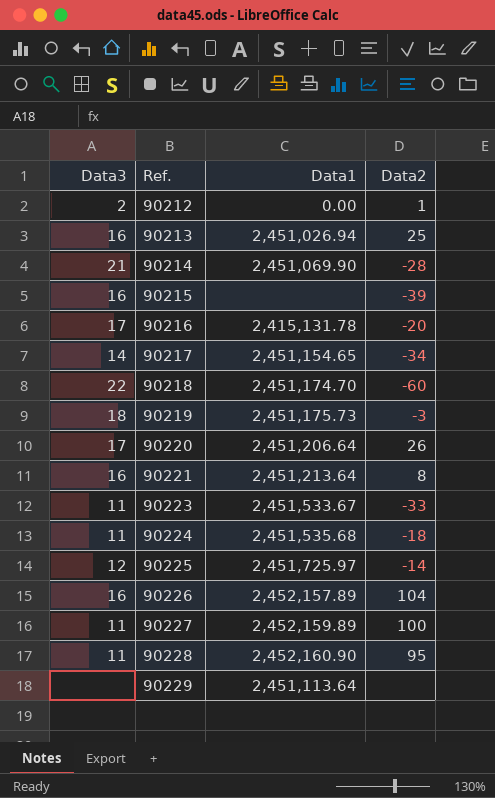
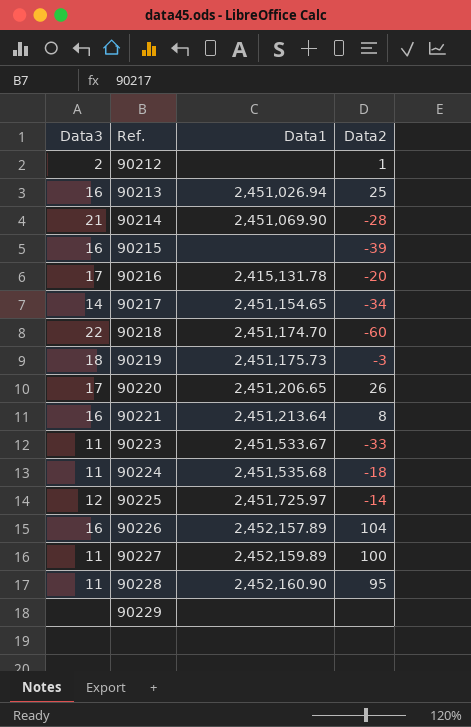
90212 | Data1: 0.00 -> none
90220 | Data1: 2,451,206.64 -> 2,451,206.65
90229 | Data1: 2,451,113.64 -> none

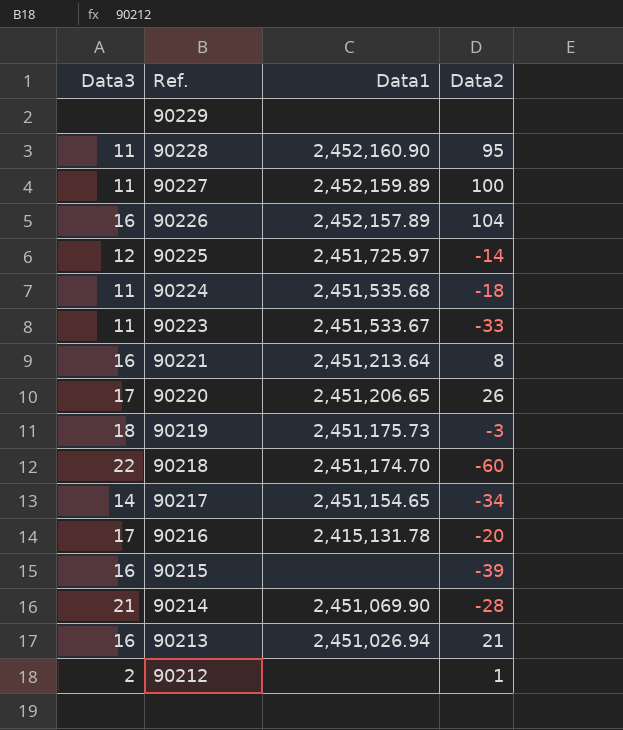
row order: Ref. ascending -> Ref. descending
90213 | Data2: 25 -> 21

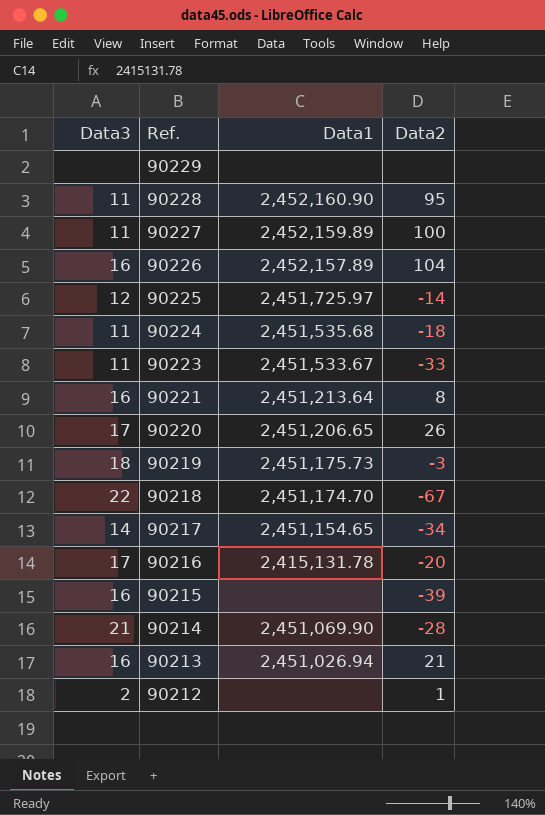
90218 | Data2: -60 -> -67

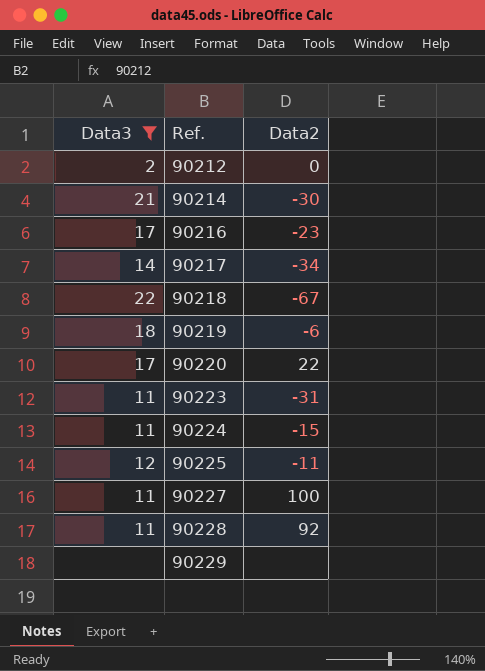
filter: none -> Data3 != 16
row order: Ref. descending -> Ref. ascending
column Data1 | position: 3 -> none
90212 | Data2: 1 -> 0
90214 | Data2: -28 -> -30
90216 | Data2: -20 -> -23
90219 | Data2: -3 -> -6
90220 | Data2: 26 -> 22
90223 | Data2: -33 -> -31
90224 | Data2: -18 -> -15
90225 | Data2: -14 -> -11
90228 | Data2: 95 -> 92

